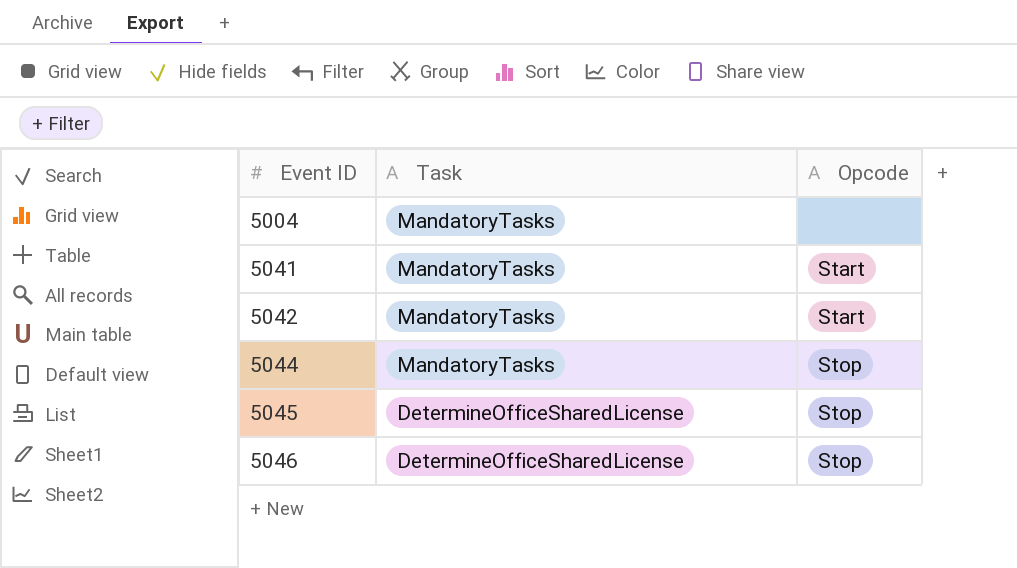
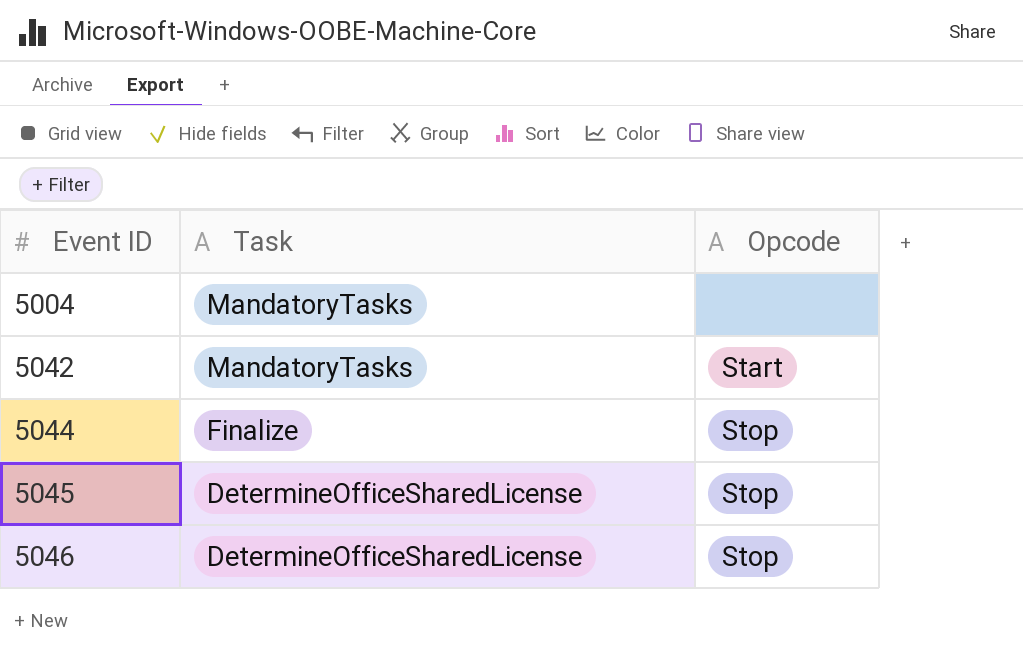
row 5041: MandatoryTasks | Start -> none
5044 | Task: MandatoryTasks -> Finalize

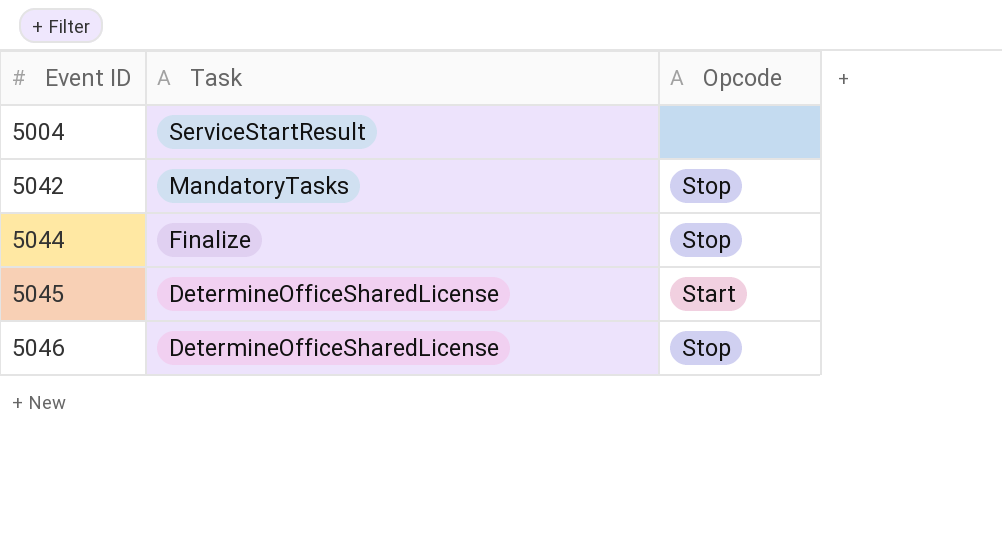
5004 | Task: MandatoryTasks -> ServiceStartResult
5042 | Opcode: Start -> Stop
5045 | Opcode: Stop -> Start

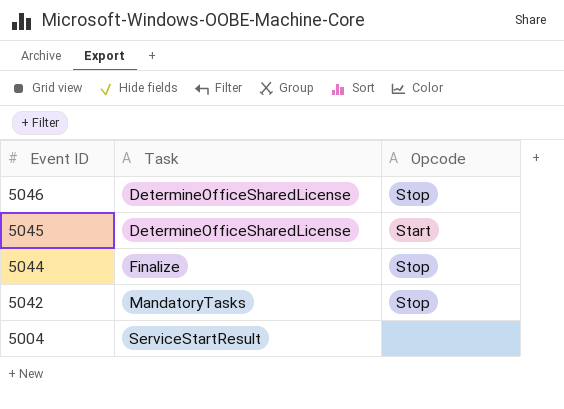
row order: Event ID ascending -> Event ID descending

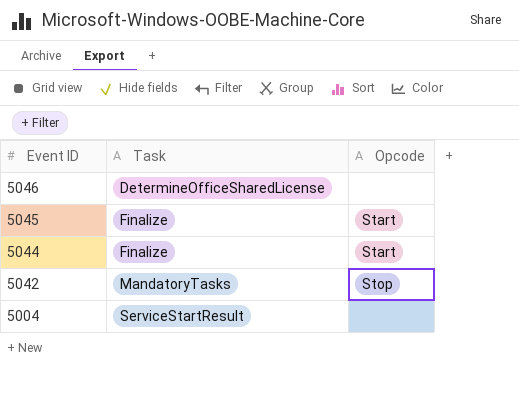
5046 | Opcode: Stop -> none
5045 | Task: DetermineOfficeSharedLicense -> Finalize
5044 | Opcode: Stop -> Start

